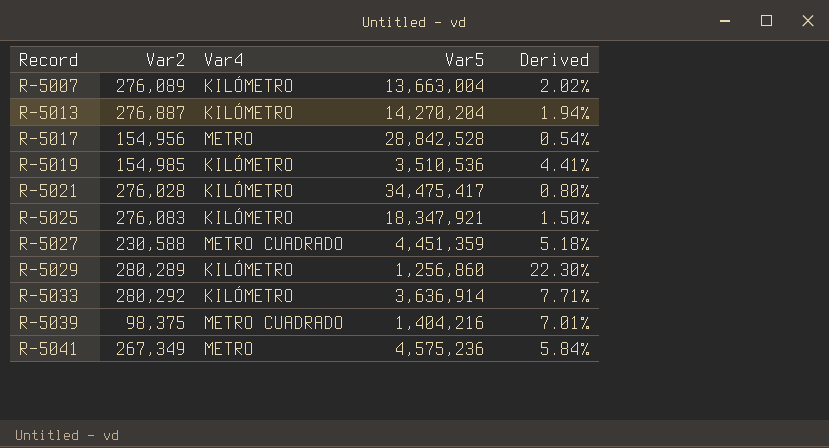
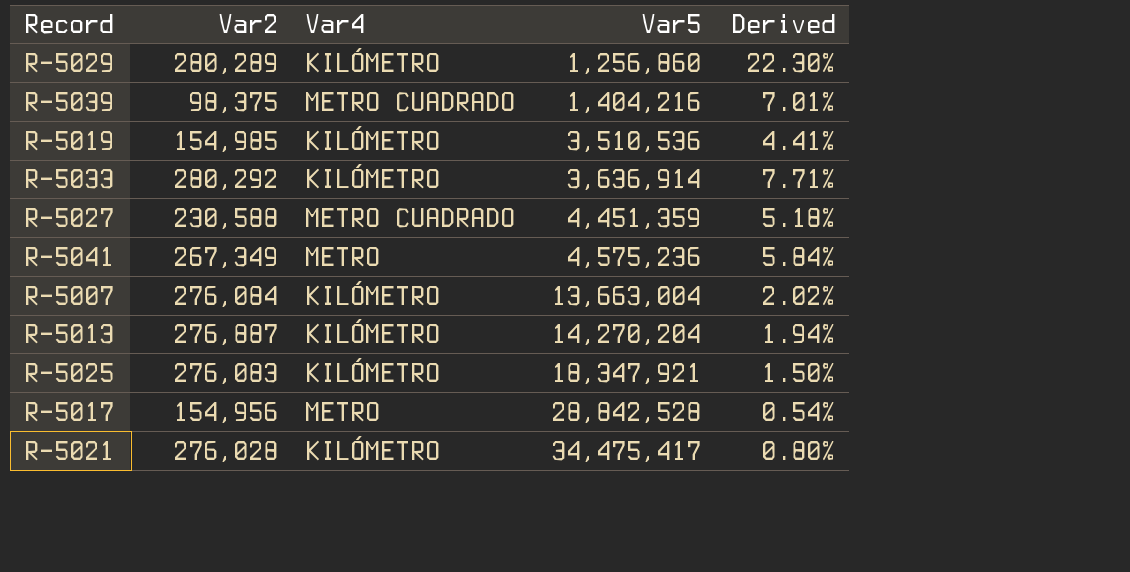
row order: Record ascending -> Var5 ascending
R-5007 | Var2: 276,089 -> 276,084

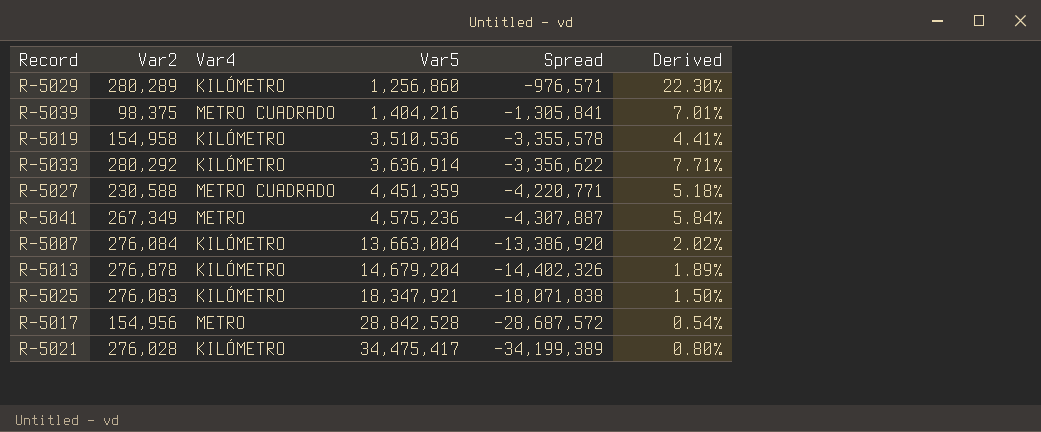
column Spread | formula: none -> [Var2] - [Var5]
R-5019 | Var2: 154,985 -> 154,958
R-5013 | Var2: 276,887 -> 276,878
R-5013 | Var5: 14,270,204 -> 14,679,204
R-5013 | Derived: 1.94% -> 1.89%

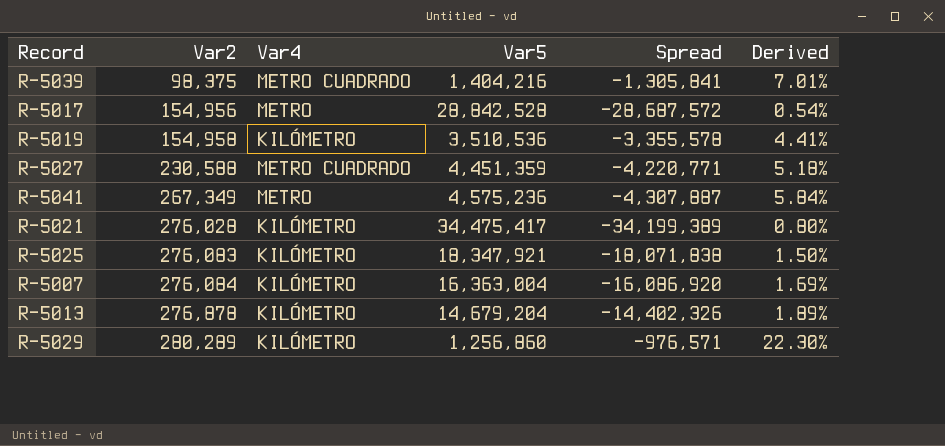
row order: Var5 ascending -> Var2 ascending
row R-5033: 280,292 | KILÓMETRO | 3,636,914 | -3,356,622 | 7.71% -> none
R-5007 | Var5: 13,663,004 -> 16,363,004
R-5007 | Spread: -13,386,920 -> -16,086,920
R-5007 | Derived: 2.02% -> 1.69%

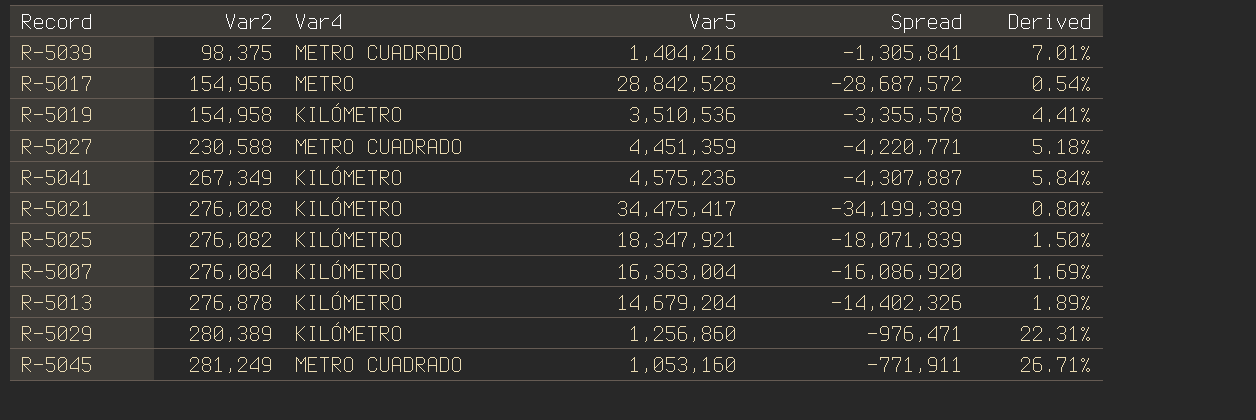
R-5041 | Var4: METRO -> KILÓMETRO
R-5025 | Var2: 276,083 -> 276,082
R-5025 | Spread: -18,071,838 -> -18,071,839
R-5029 | Var2: 280,289 -> 280,389
R-5029 | Spread: -976,571 -> -976,471
R-5029 | Derived: 22.30% -> 22.31%
row R-5045: none -> 281,249 | METRO CUADRADO | 1,053,160 | -771,911 | 26.71%

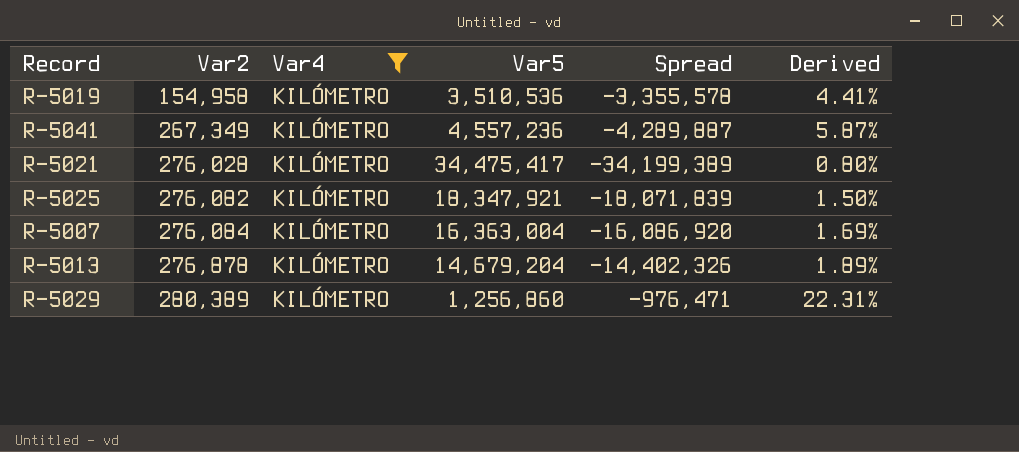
filter: none -> Var4 = KILÓMETRO
R-5041 | Var5: 4,575,236 -> 4,557,236
R-5041 | Spread: -4,307,887 -> -4,289,887
R-5041 | Derived: 5.84% -> 5.87%

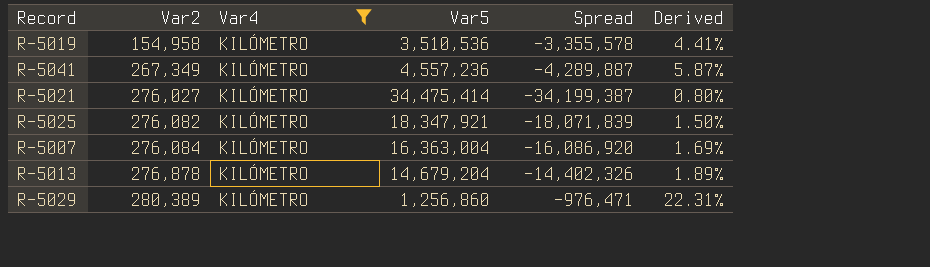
R-5021 | Var2: 276,028 -> 276,027
R-5021 | Var5: 34,475,417 -> 34,475,414
R-5021 | Spread: -34,199,389 -> -34,199,387

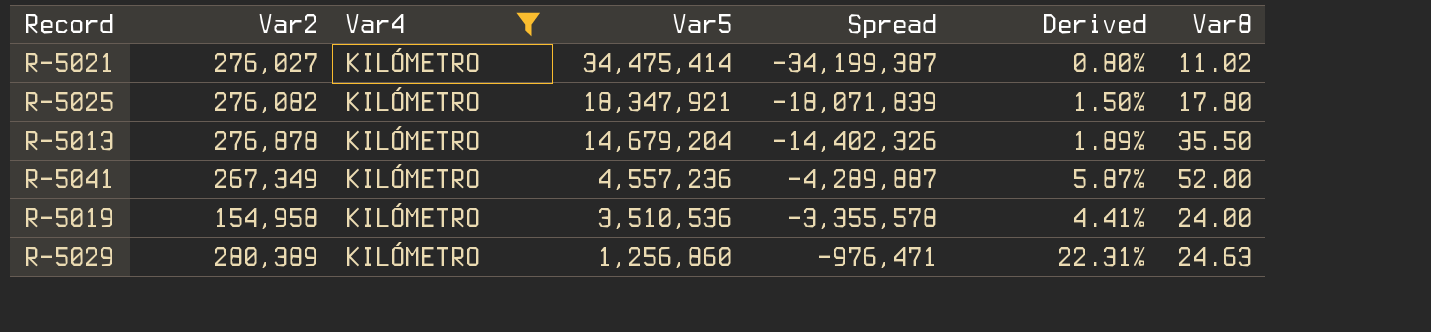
row order: Var2 ascending -> Var5 descending
column Var8 | position: none -> 7
row R-5007: 276,084 | KILÓMETRO | 16,363,004 | -16,086,920 | 1.69% -> none

